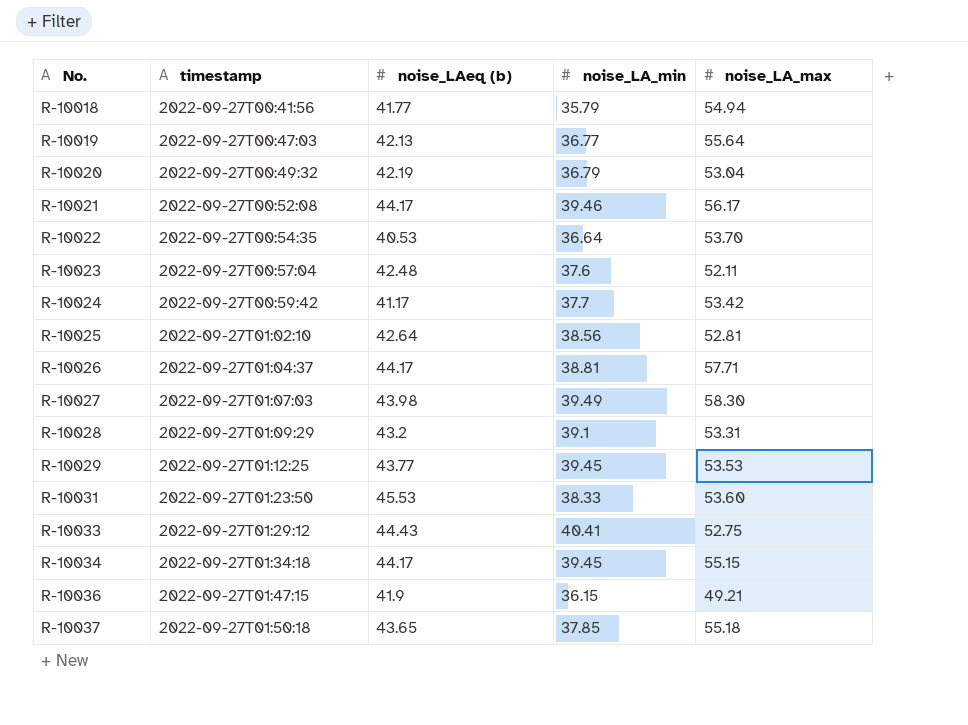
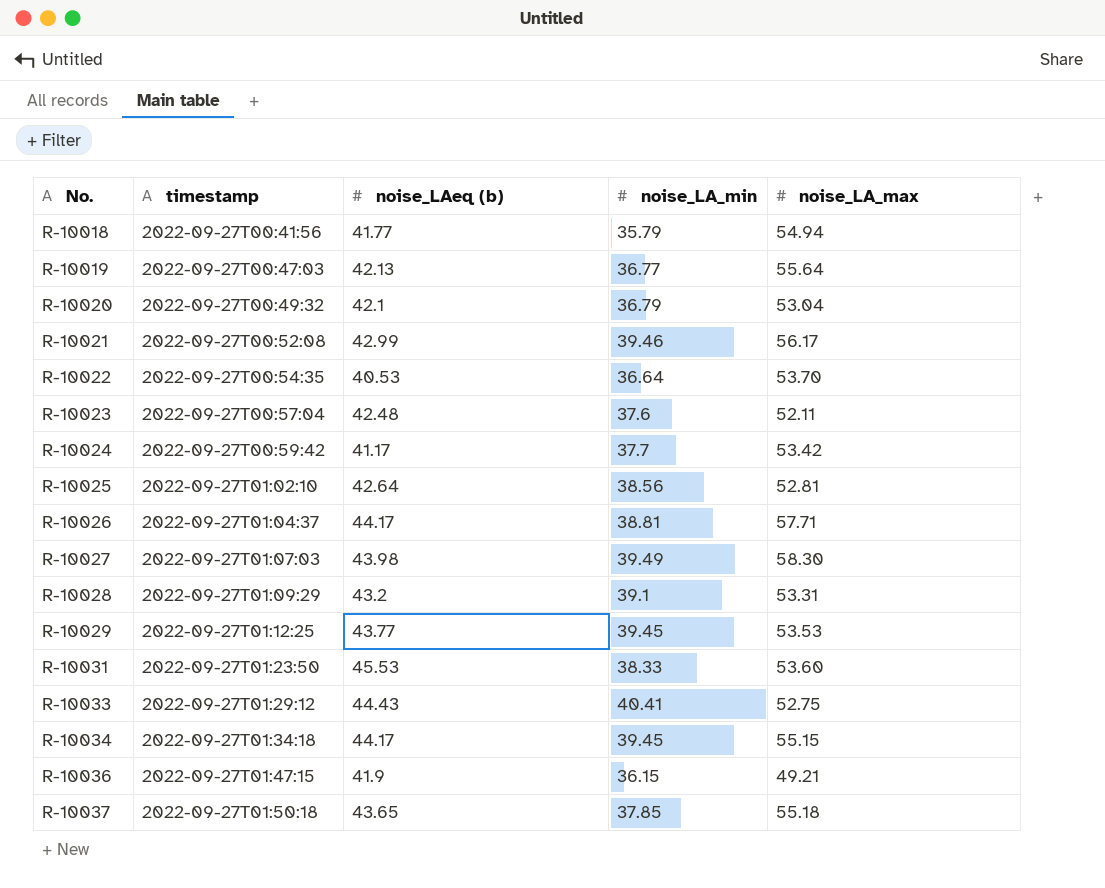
R-10020 | noise_LAeq (b): 42.19 -> 42.1
R-10021 | noise_LAeq (b): 44.17 -> 42.99

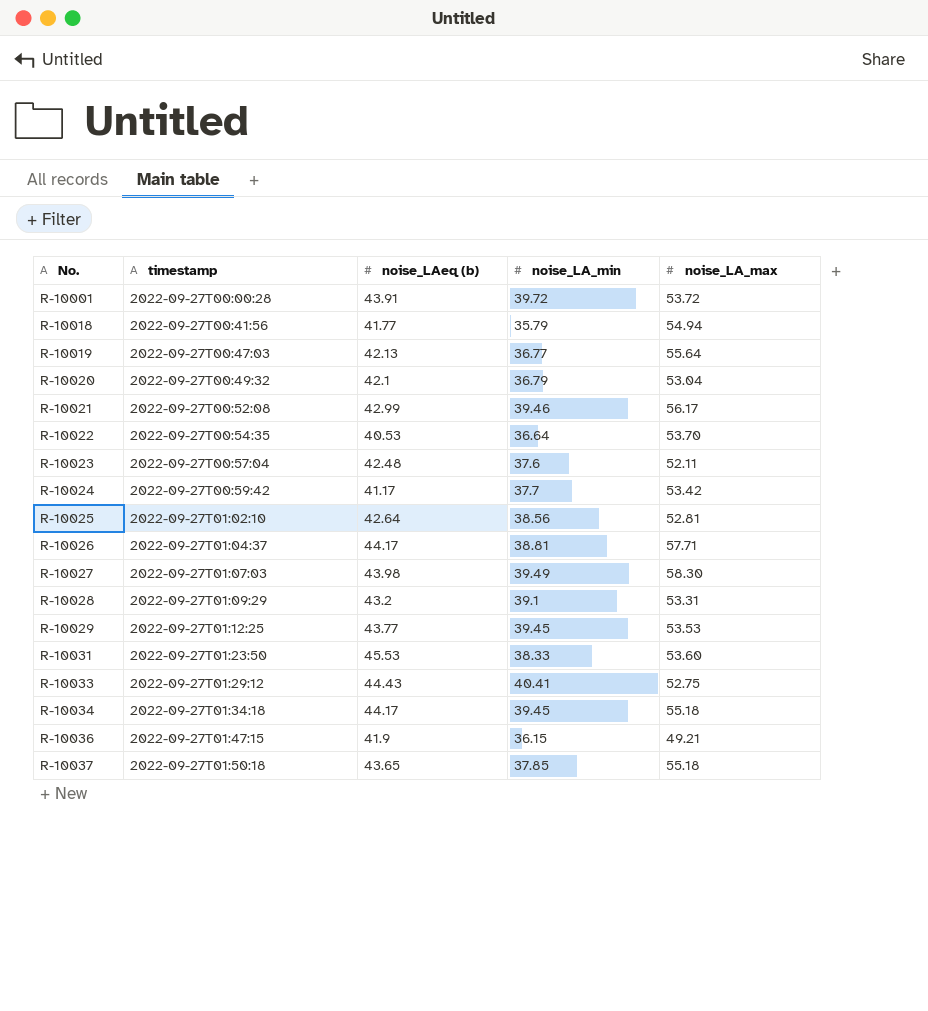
row R-10001: none -> 2022-09-27T00:00:28 | 43.91 | 39.72 | 53.72
R-10034 | noise_LA_max: 55.15 -> 55.18

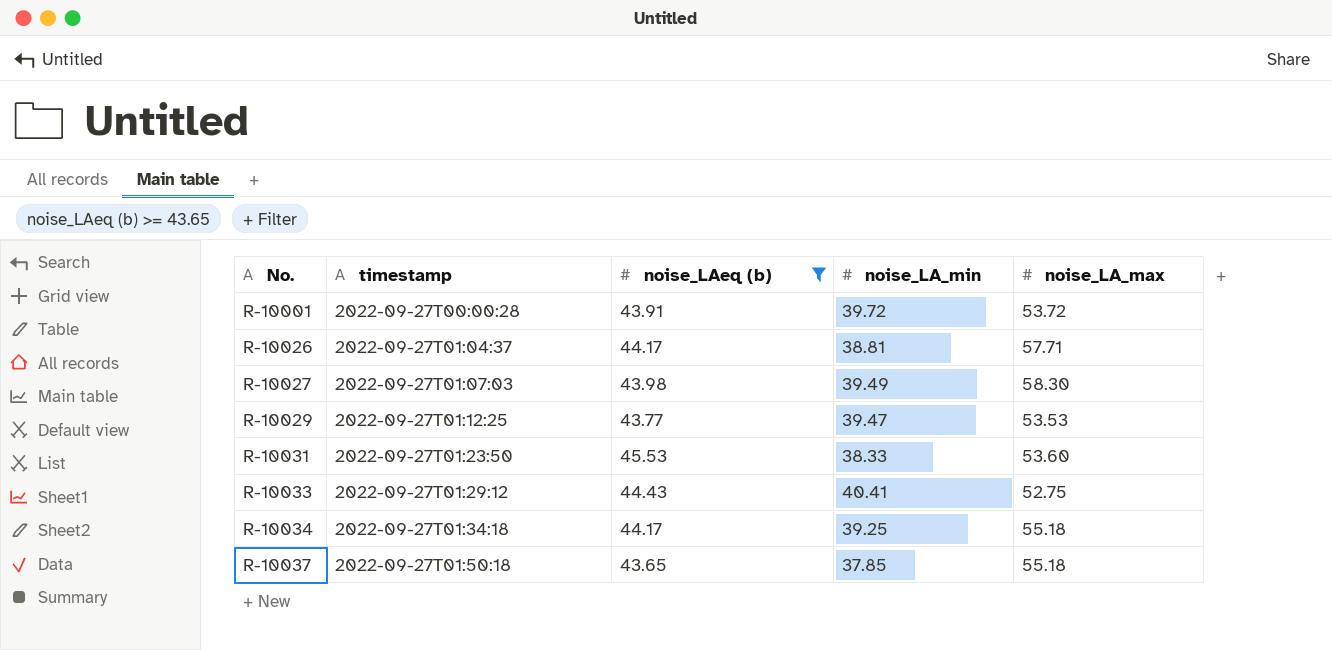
filter: none -> noise_LAeq (b) >= 43.65
R-10029 | noise_LA_min: 39.45 -> 39.47
R-10034 | noise_LA_min: 39.45 -> 39.25

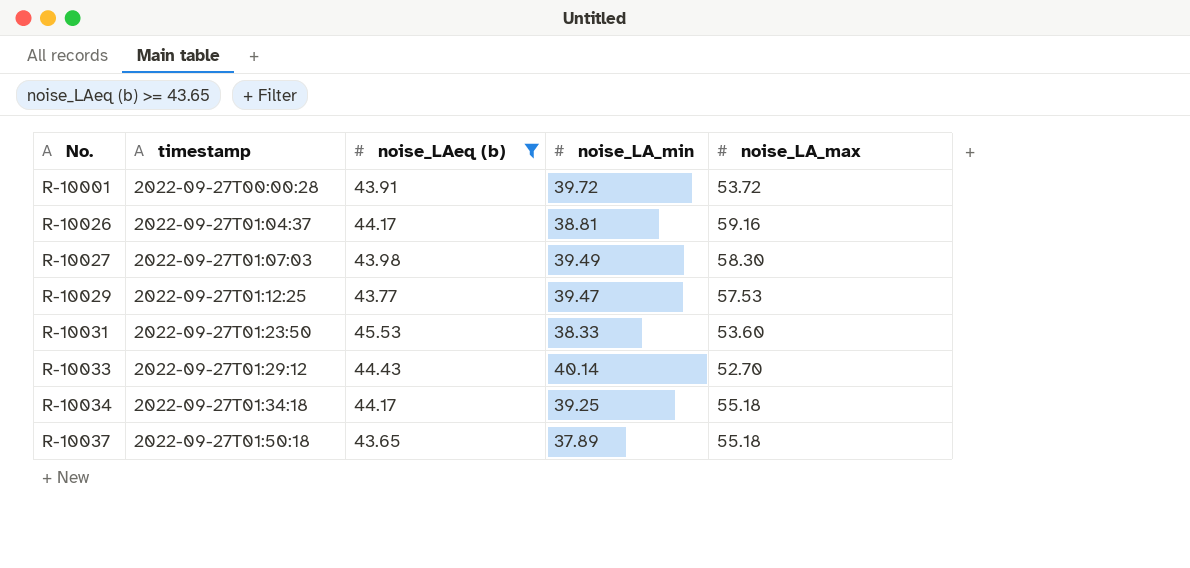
R-10026 | noise_LA_max: 57.71 -> 59.16
R-10029 | noise_LA_max: 53.53 -> 57.53
R-10033 | noise_LA_min: 40.41 -> 40.14
R-10033 | noise_LA_max: 52.75 -> 52.70
R-10037 | noise_LA_min: 37.85 -> 37.89

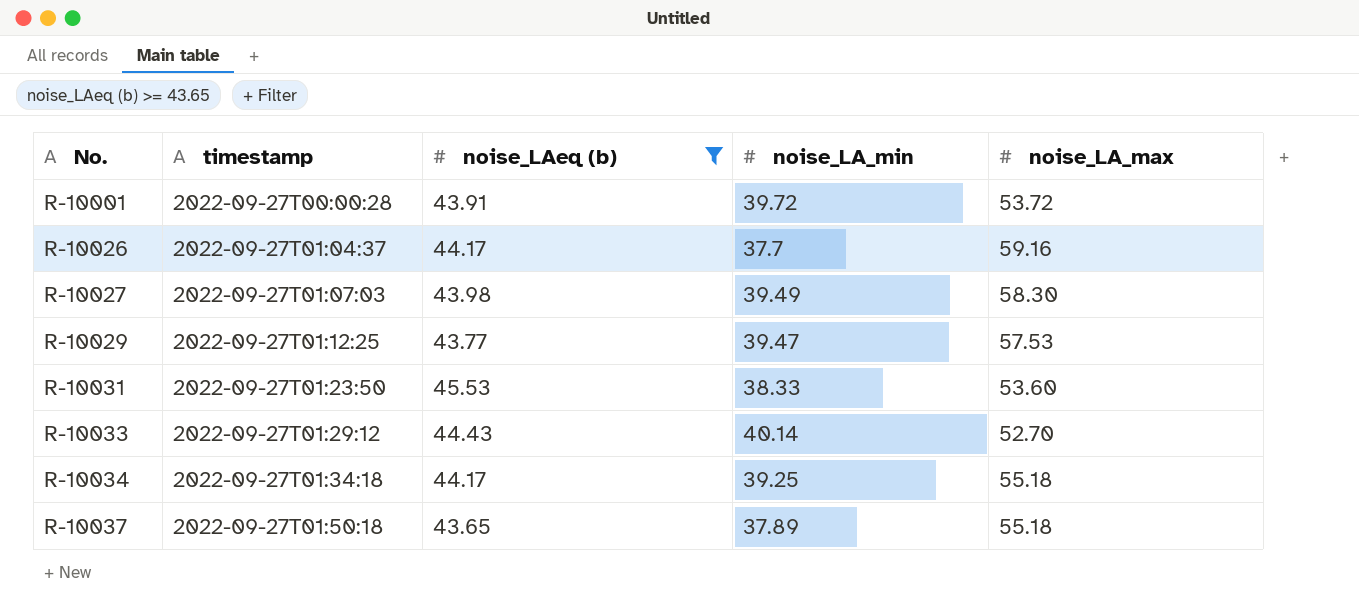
R-10026 | noise_LA_min: 38.81 -> 37.7

